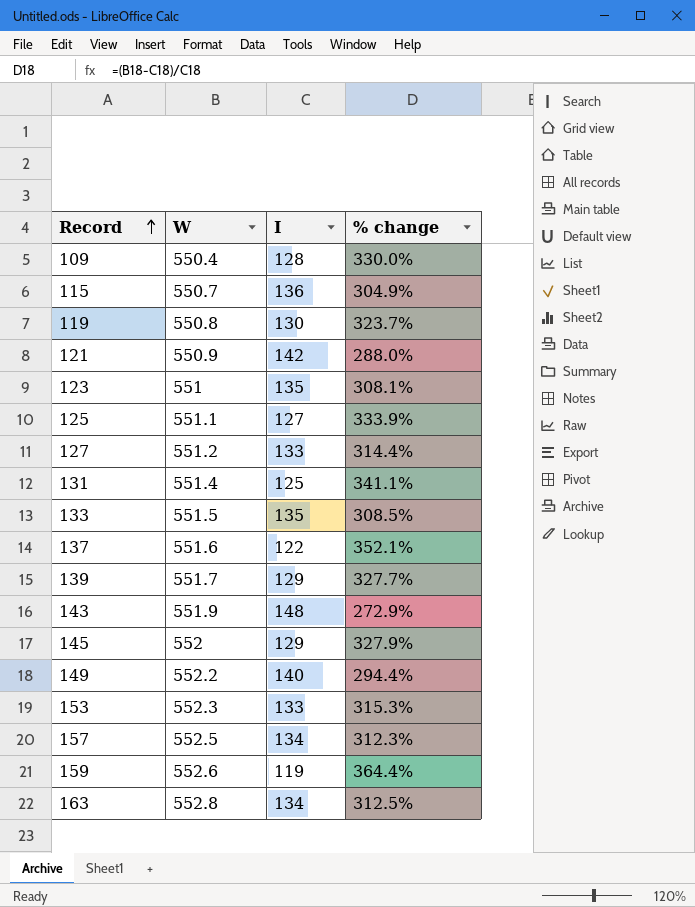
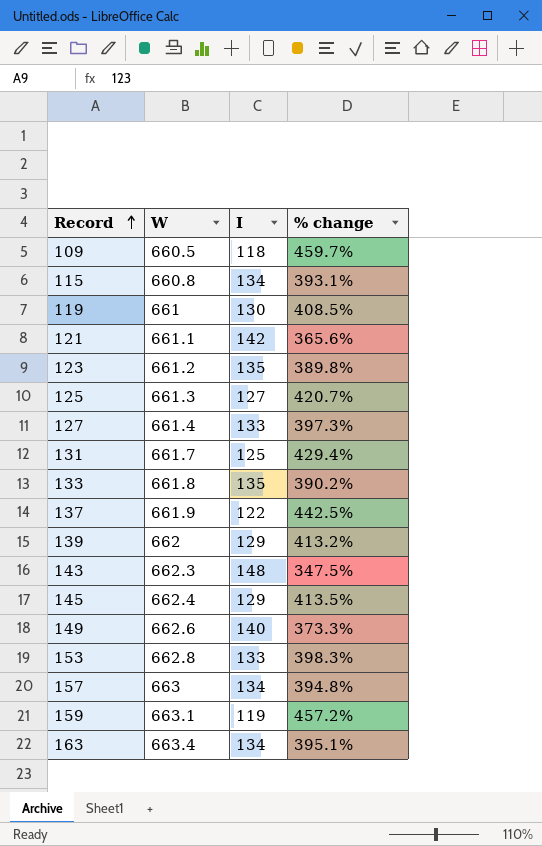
109 | W: 550.4 -> 660.5
109 | I: 128 -> 118
109 | % change: 330.0% -> 459.7%
115 | W: 550.7 -> 660.8
115 | I: 136 -> 134
115 | % change: 304.9% -> 393.1%
119 | W: 550.8 -> 661
119 | % change: 323.7% -> 408.5%
121 | W: 550.9 -> 661.1
121 | % change: 288.0% -> 365.6%
123 | W: 551 -> 661.2
123 | % change: 308.1% -> 389.8%
125 | W: 551.1 -> 661.3
125 | % change: 333.9% -> 420.7%
127 | W: 551.2 -> 661.4
127 | % change: 314.4% -> 397.3%
131 | W: 551.4 -> 661.7
131 | % change: 341.1% -> 429.4%
133 | W: 551.5 -> 661.8
133 | % change: 308.5% -> 390.2%
137 | W: 551.6 -> 661.9
137 | % change: 352.1% -> 442.5%
139 | W: 551.7 -> 662
139 | % change: 327.7% -> 413.2%
143 | W: 551.9 -> 662.3
143 | % change: 272.9% -> 347.5%
145 | W: 552 -> 662.4
145 | % change: 327.9% -> 413.5%
149 | W: 552.2 -> 662.6
149 | % change: 294.4% -> 373.3%
153 | W: 552.3 -> 662.8
153 | % change: 315.3% -> 398.3%
157 | W: 552.5 -> 663
157 | % change: 312.3% -> 394.8%
159 | W: 552.6 -> 663.1
159 | % change: 364.4% -> 457.2%
163 | W: 552.8 -> 663.4
163 | % change: 312.5% -> 395.1%

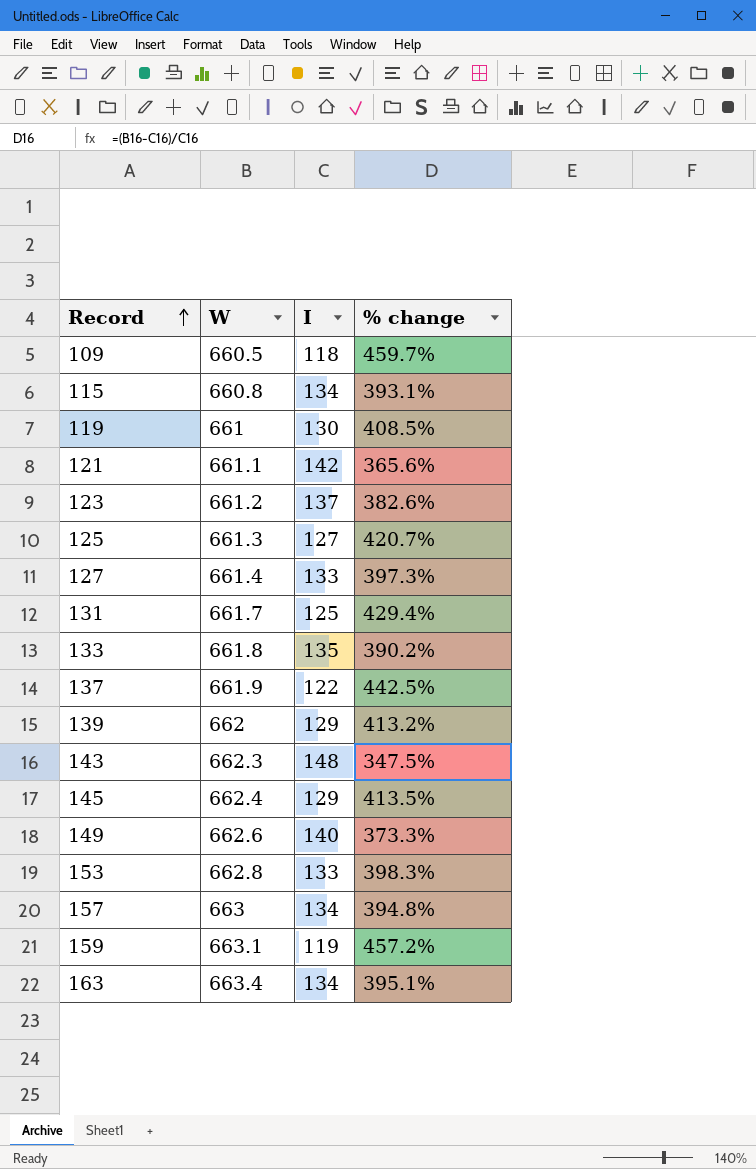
123 | I: 135 -> 137
123 | % change: 389.8% -> 382.6%

